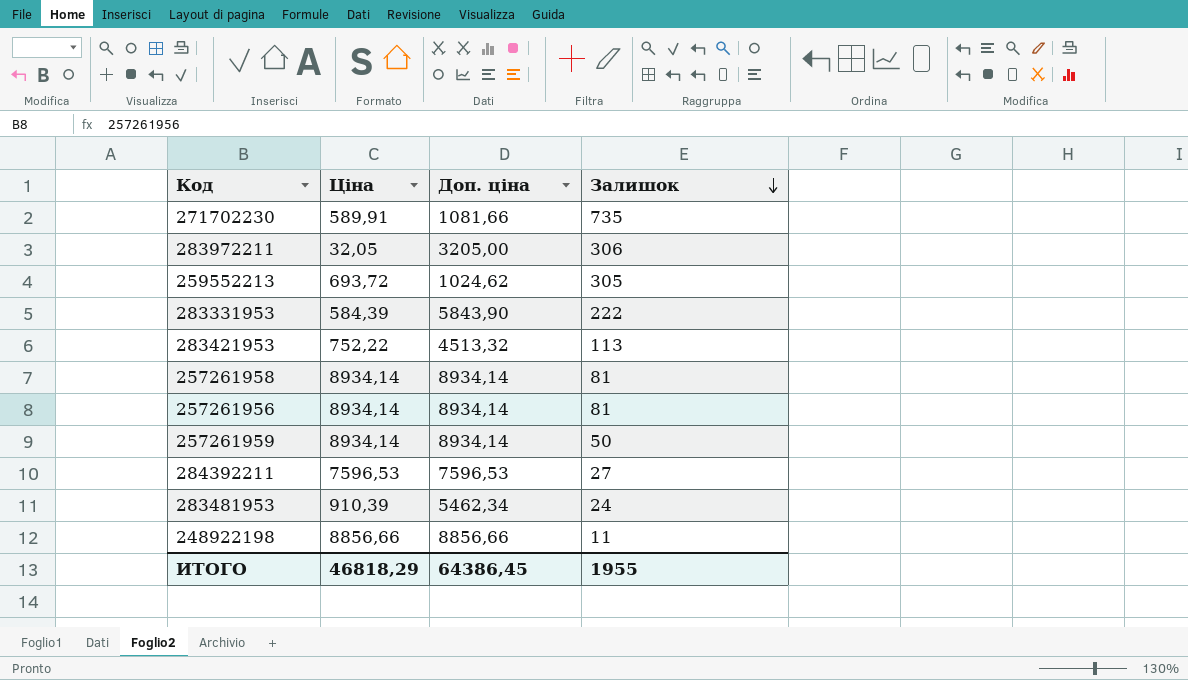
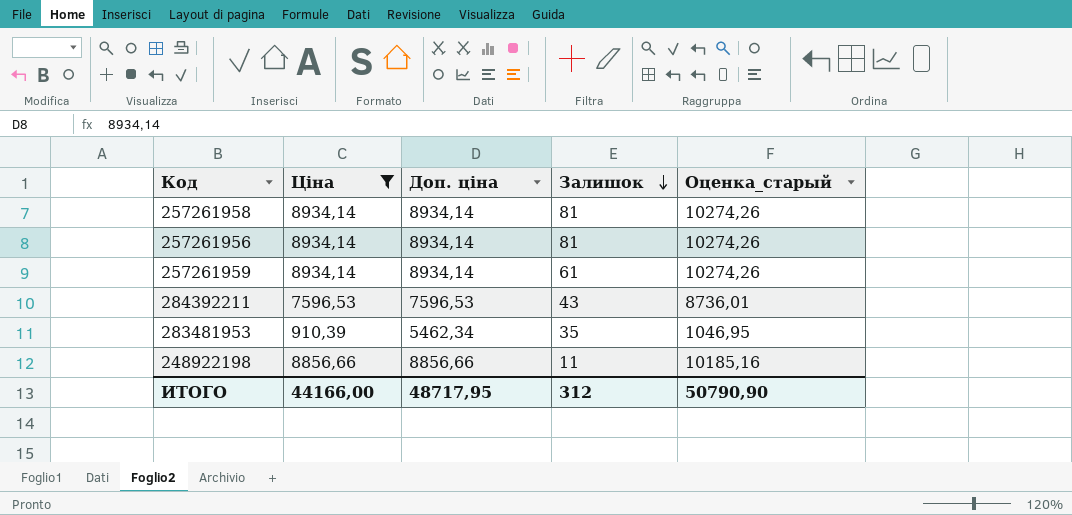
filter: none -> Ціна >= 910,39
column Оценка_старый | formula: none -> [Ціна] * 1,15
257261959 | Залишок: 50 -> 61
284392211 | Залишок: 27 -> 43
283481953 | Залишок: 24 -> 35
ИТОГО | Ціна: 46818,29 -> 44166,00
ИТОГО | Доп. ціна: 64386,45 -> 48717,95
ИТОГО | Залишок: 1955 -> 312

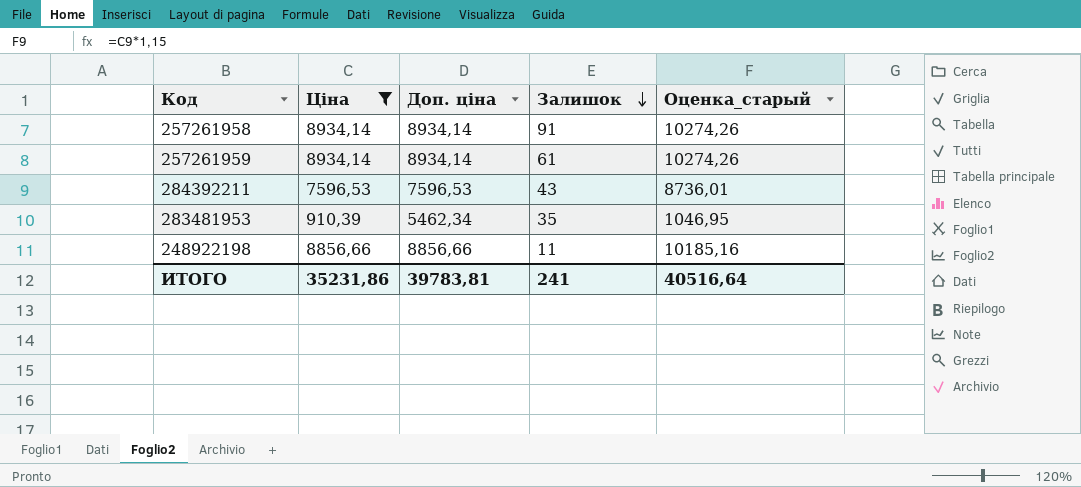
row 257261956: 8934,14 | 8934,14 | 81 | 10274,26 -> none
257261958 | Залишок: 81 -> 91
ИТОГО | Ціна: 44166,00 -> 35231,86
ИТОГО | Доп. ціна: 48717,95 -> 39783,81
ИТОГО | Залишок: 312 -> 241
ИТОГО | Оценка_старый: 50790,90 -> 40516,64

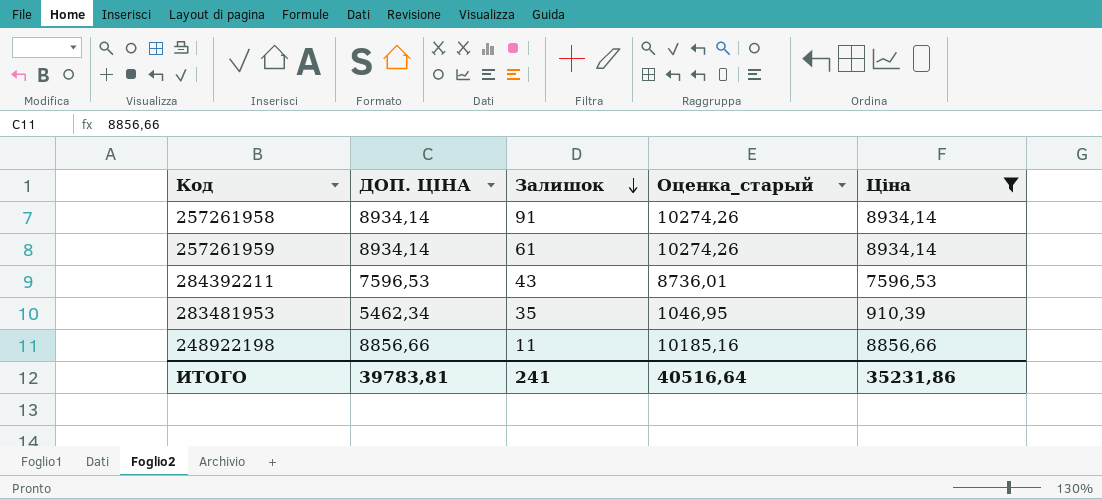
column name: Доп. ціна -> ДОП. ЦІНА
column Ціна | position: 2 -> 5

